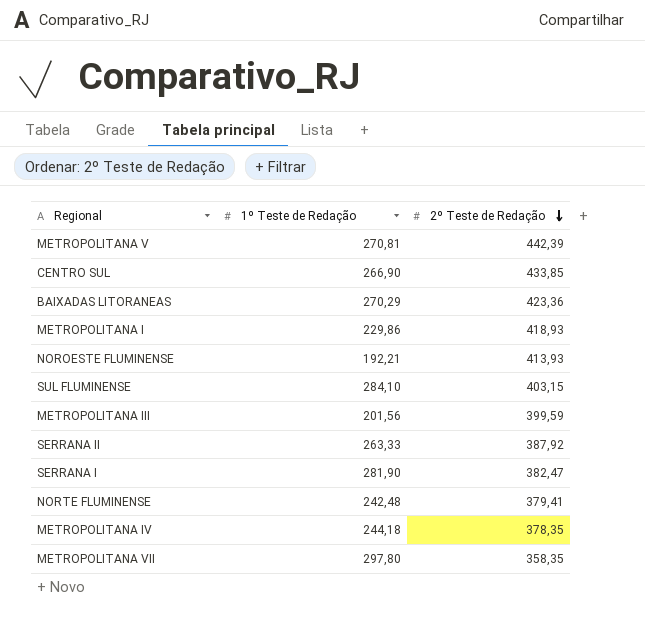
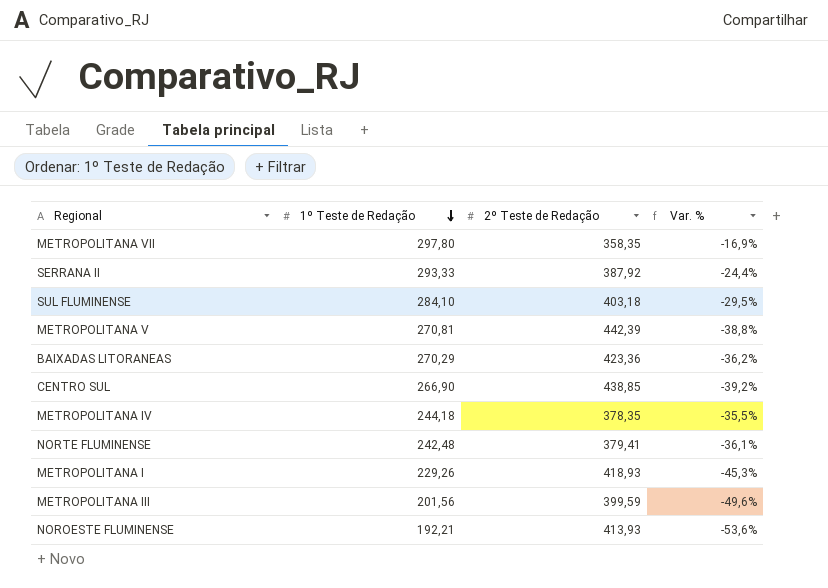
row order: 2º Teste de Redação descending -> 1º Teste de Redação descending
column Var. % | formula: none -> ([1º Teste de Redação] - [2º Teste de Redação]) / [2º Teste de Redação]
row SERRANA I: 281,90 | 382,47 -> none
SERRANA II | 1º Teste de Redação: 263,33 -> 293,33
SUL FLUMINENSE | 2º Teste de Redação: 403,15 -> 403,18
CENTRO SUL | 2º Teste de Redação: 433,85 -> 438,85
METROPOLITANA I | 1º Teste de Redação: 229,86 -> 229,26

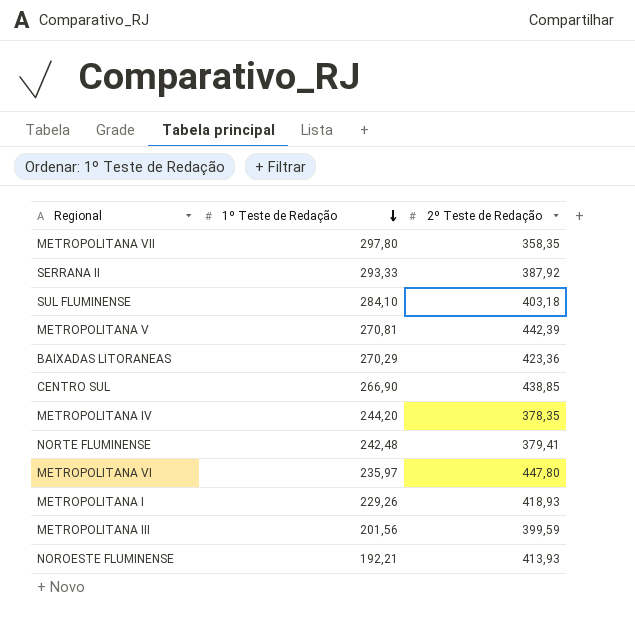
column Var. % | formula: ([1º Teste de Redação] - [2º Teste de Redação]) / [2º Teste de Redação] -> none
METROPOLITANA IV | 1º Teste de Redação: 244,18 -> 244,20
row METROPOLITANA VI: none -> 235,97 | 447,80

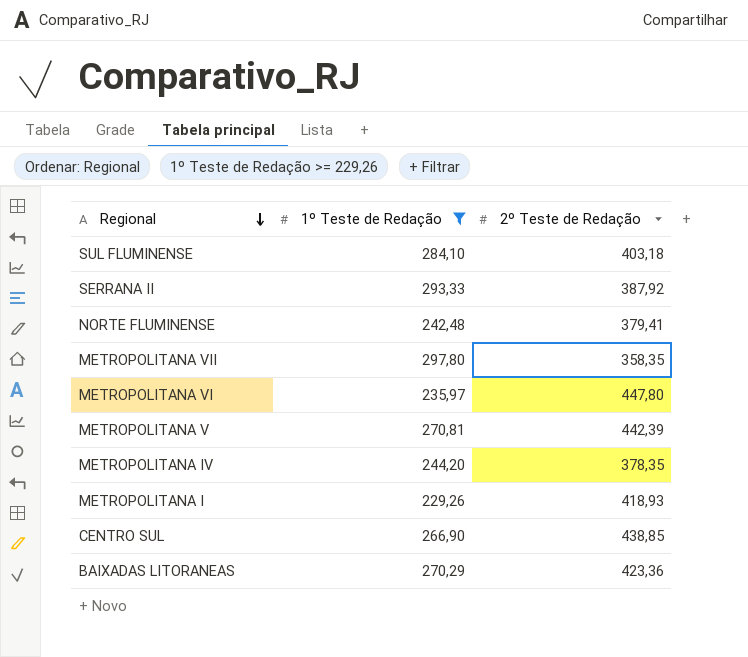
filter: none -> 1º Teste de Redação >= 229,26
row order: 1º Teste de Redação descending -> Regional descending

